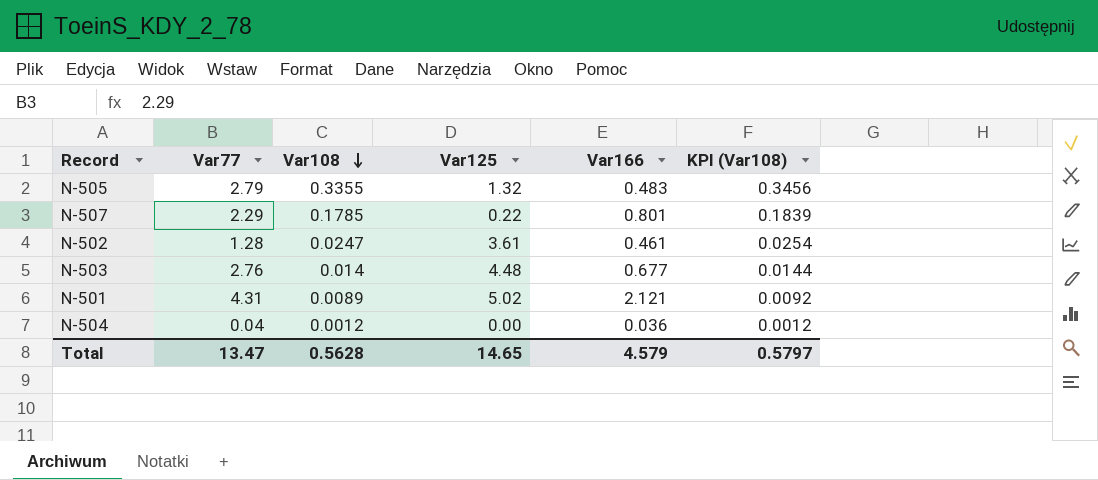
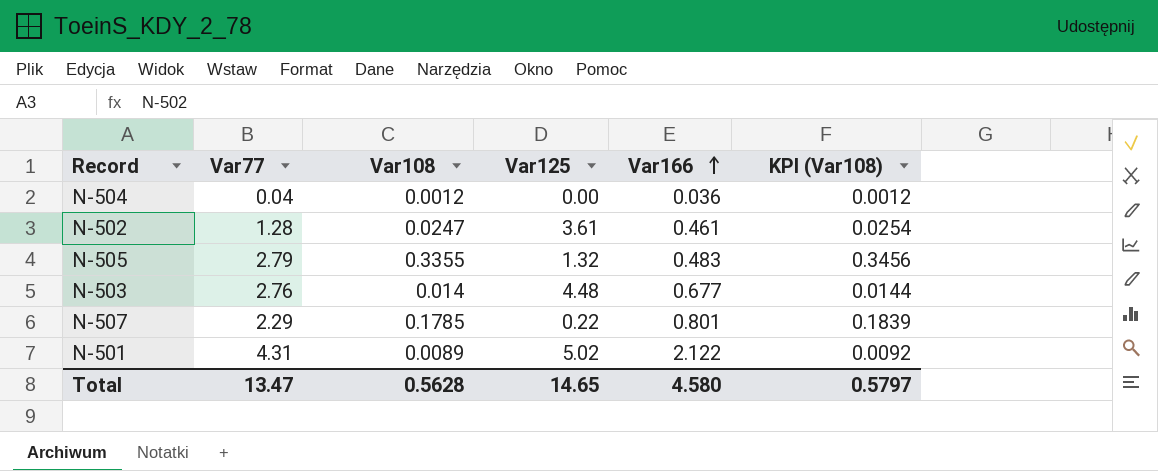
row order: Var108 descending -> Var166 ascending
N-501 | Var166: 2.121 -> 2.122
Total | Var166: 4.579 -> 4.580

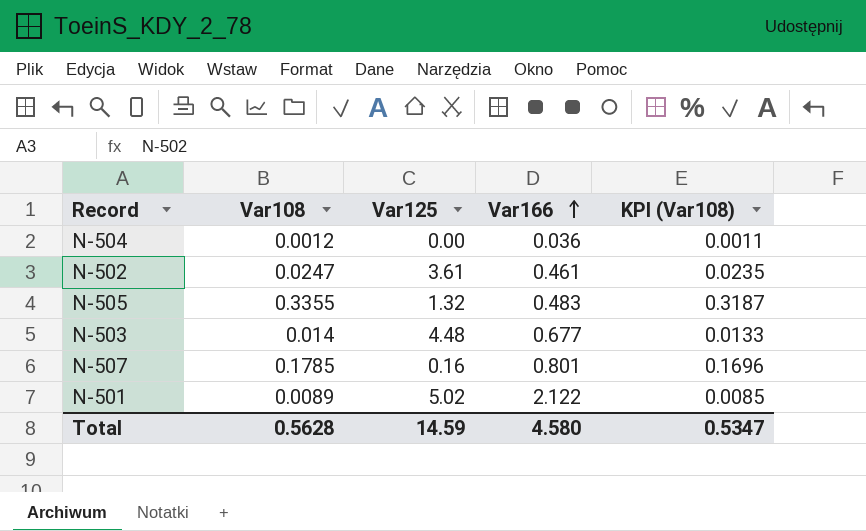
column Var77 | position: 2 -> none
column KPI (Var108) | formula: [Var108] * 1.03 -> [Var108] * 0.95
N-507 | Var125: 0.22 -> 0.16
Total | Var125: 14.65 -> 14.59
Total | KPI (Var108): 0.5797 -> 0.5347

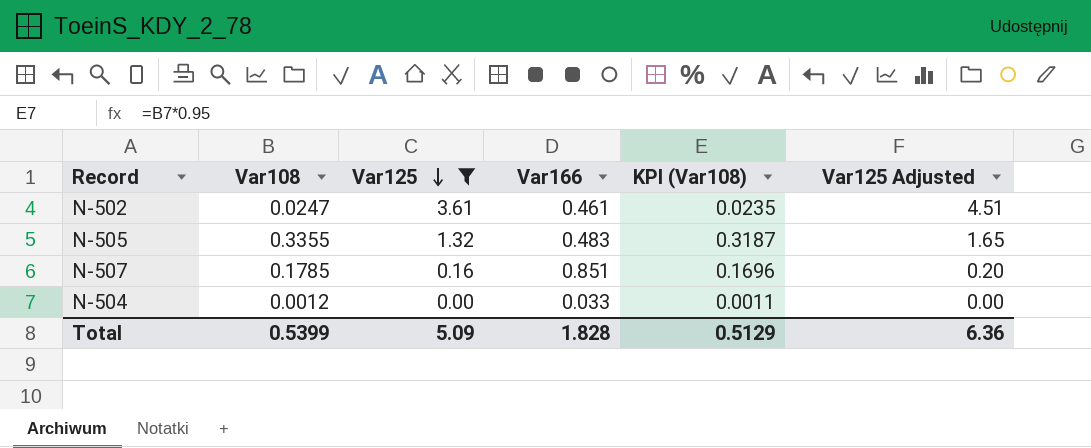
filter: none -> Var125 <= 3.61
row order: Var166 ascending -> Var125 descending
column Var125 Adjusted | formula: none -> [Var125] * 1.25
N-507 | Var166: 0.801 -> 0.851
N-504 | Var166: 0.036 -> 0.033
Total | Var108: 0.5628 -> 0.5399
Total | Var125: 14.59 -> 5.09
Total | Var166: 4.580 -> 1.828
Total | KPI (Var108): 0.5347 -> 0.5129

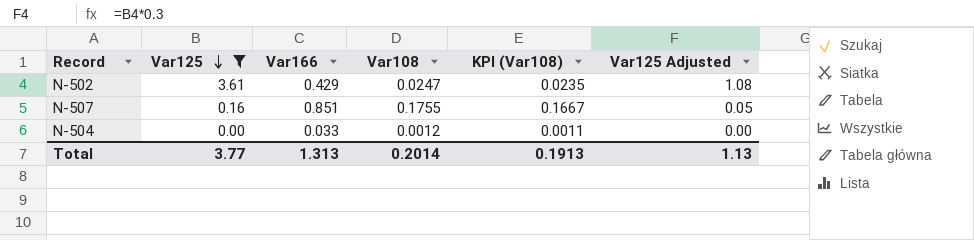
column Var108 | position: 2 -> 4
column Var125 Adjusted | formula: [Var125] * 1.25 -> [Var125] * 0.3
row N-505: 0.3355 | 1.32 | 0.483 | 0.3187 | 1.65 -> none
N-502 | Var166: 0.461 -> 0.429
N-507 | Var108: 0.1785 -> 0.1755
N-507 | KPI (Var108): 0.1696 -> 0.1667
Total | Var125: 5.09 -> 3.77
Total | Var166: 1.828 -> 1.313
Total | Var108: 0.5399 -> 0.2014
Total | KPI (Var108): 0.5129 -> 0.1913
Total | Var125 Adjusted: 6.36 -> 1.13

